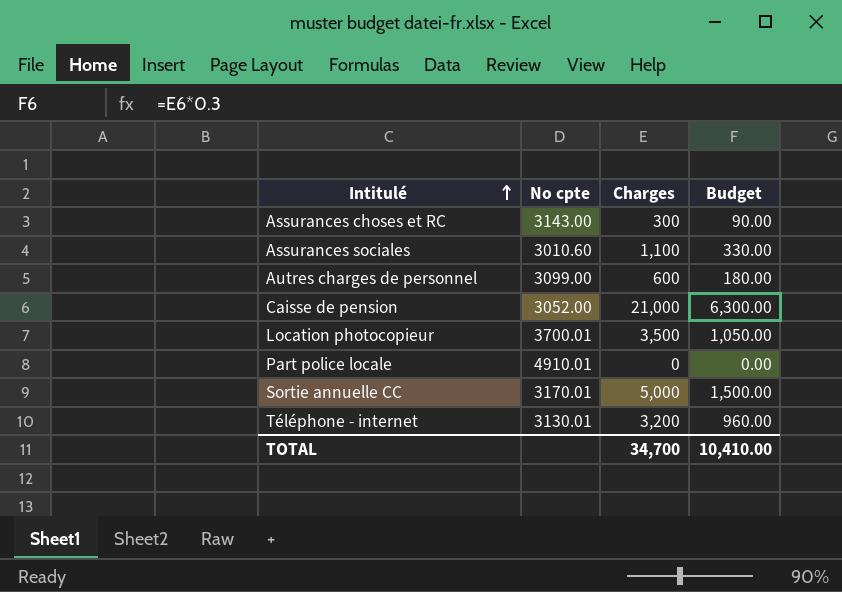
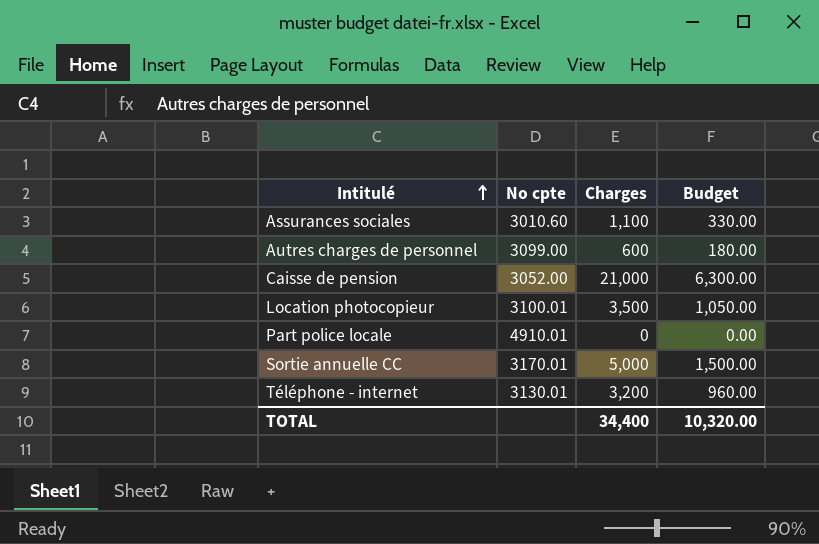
row Assurances choses et RC: 3143.00 | 300 | 90.00 -> none
Location photocopieur | No cpte: 3700.01 -> 3100.01
TOTAL | Charges: 34,700 -> 34,400
TOTAL | Budget: 10,410.00 -> 10,320.00

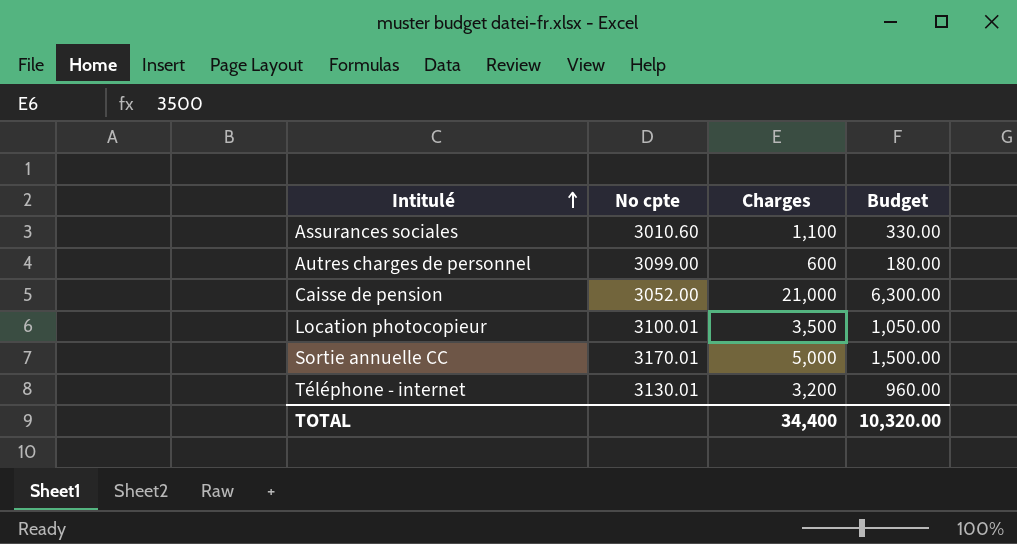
row Part police locale: 4910.01 | 0 | 0.00 -> none

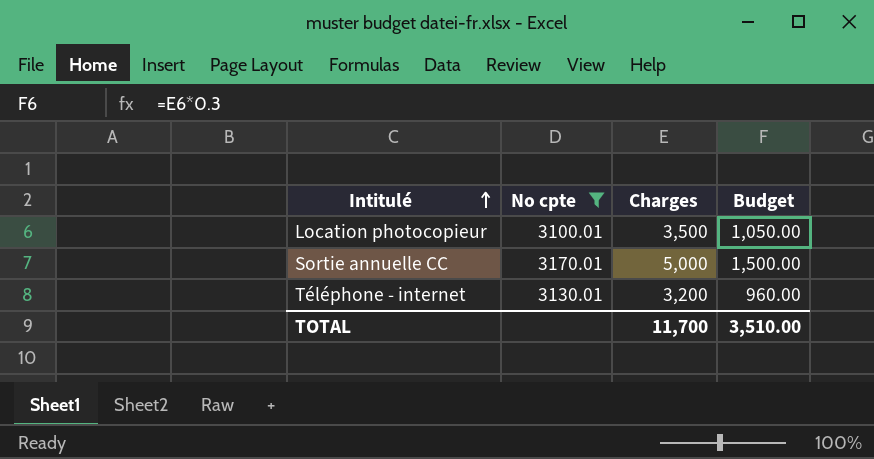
filter: none -> No cpte >= 3100.01
TOTAL | Charges: 34,400 -> 11,700
TOTAL | Budget: 10,320.00 -> 3,510.00

